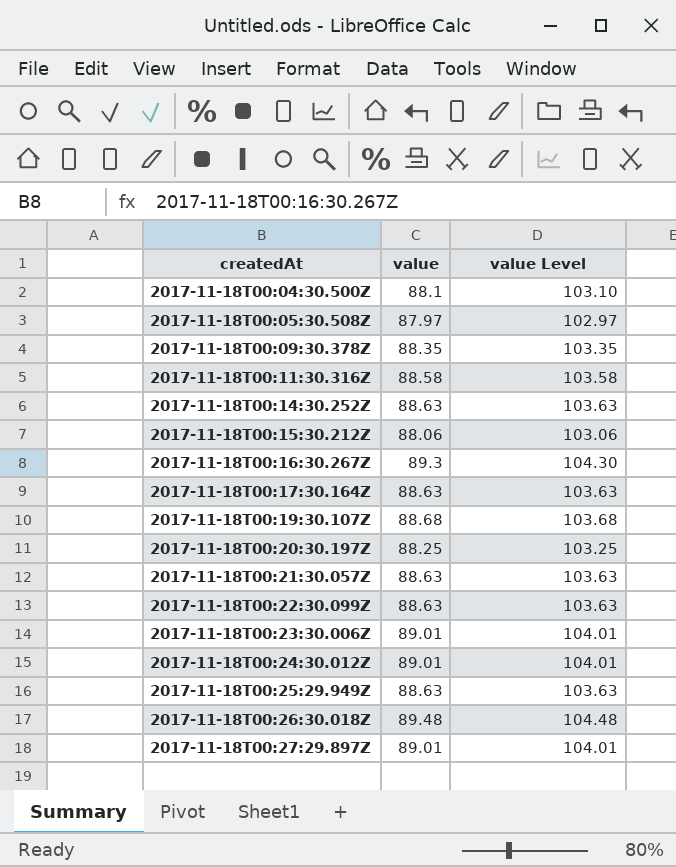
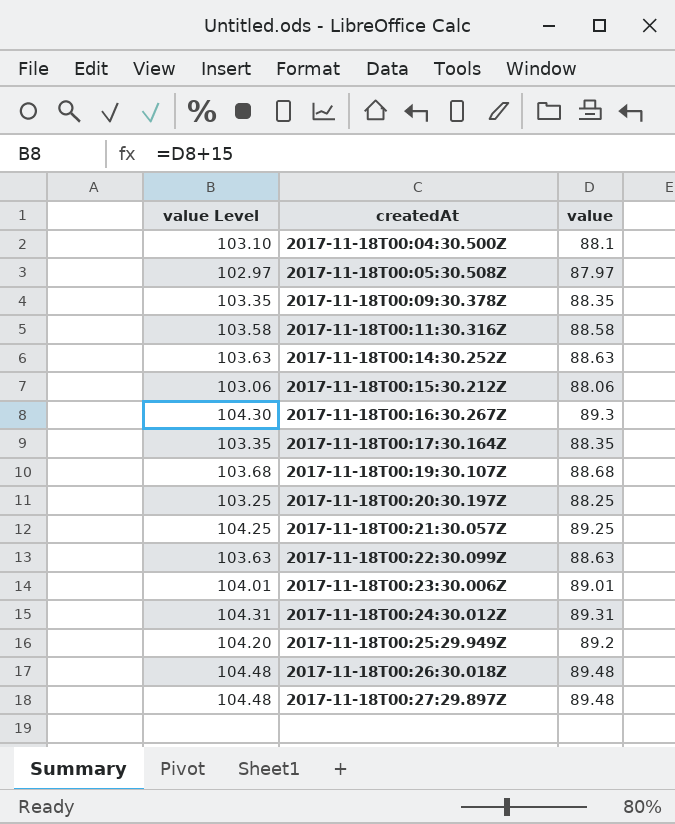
column value Level | position: 3 -> 1
2017-11-18T00:17:30.164Z | value Level: 103.63 -> 103.35
2017-11-18T00:17:30.164Z | value: 88.63 -> 88.35
2017-11-18T00:21:30.057Z | value Level: 103.63 -> 104.25
2017-11-18T00:21:30.057Z | value: 88.63 -> 89.25
2017-11-18T00:24:30.012Z | value Level: 104.01 -> 104.31
2017-11-18T00:24:30.012Z | value: 89.01 -> 89.31
2017-11-18T00:25:29.949Z | value Level: 103.63 -> 104.20
2017-11-18T00:25:29.949Z | value: 88.63 -> 89.2
2017-11-18T00:27:29.897Z | value Level: 104.01 -> 104.48
2017-11-18T00:27:29.897Z | value: 89.01 -> 89.48

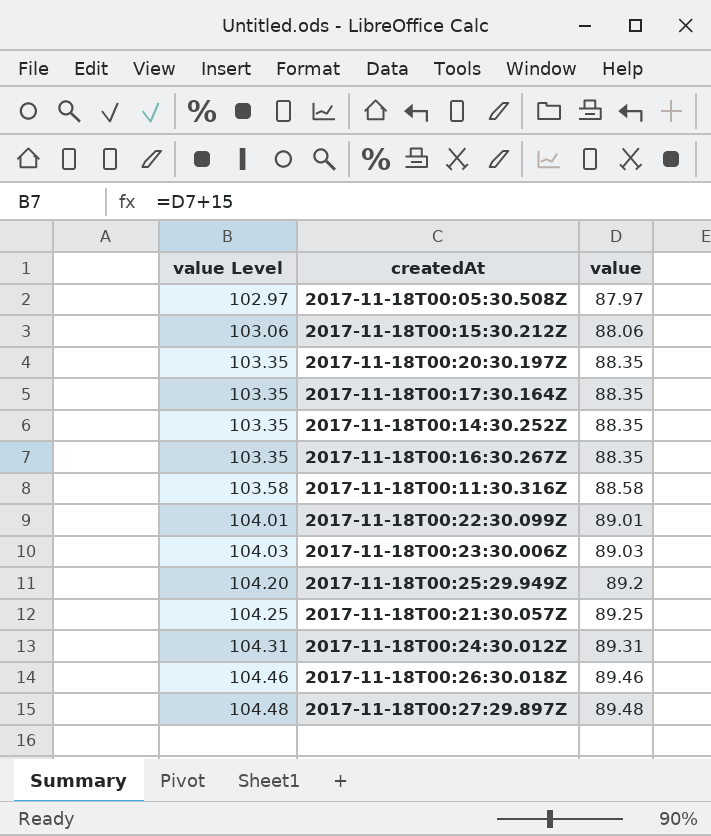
row order: createdAt ascending -> value Level ascending
row 2017-11-18T00:04:30.500Z: 103.10 | 88.1 -> none
row 2017-11-18T00:09:30.378Z: 103.35 | 88.35 -> none
row 2017-11-18T00:19:30.107Z: 103.68 | 88.68 -> none
2017-11-18T00:20:30.197Z | value Level: 103.25 -> 103.35
2017-11-18T00:20:30.197Z | value: 88.25 -> 88.35
2017-11-18T00:14:30.252Z | value Level: 103.63 -> 103.35
2017-11-18T00:14:30.252Z | value: 88.63 -> 88.35
2017-11-18T00:16:30.267Z | value Level: 104.30 -> 103.35
2017-11-18T00:16:30.267Z | value: 89.3 -> 88.35
2017-11-18T00:22:30.099Z | value Level: 103.63 -> 104.01
2017-11-18T00:22:30.099Z | value: 88.63 -> 89.01
2017-11-18T00:23:30.006Z | value Level: 104.01 -> 104.03
2017-11-18T00:23:30.006Z | value: 89.01 -> 89.03
2017-11-18T00:26:30.018Z | value Level: 104.48 -> 104.46
2017-11-18T00:26:30.018Z | value: 89.48 -> 89.46

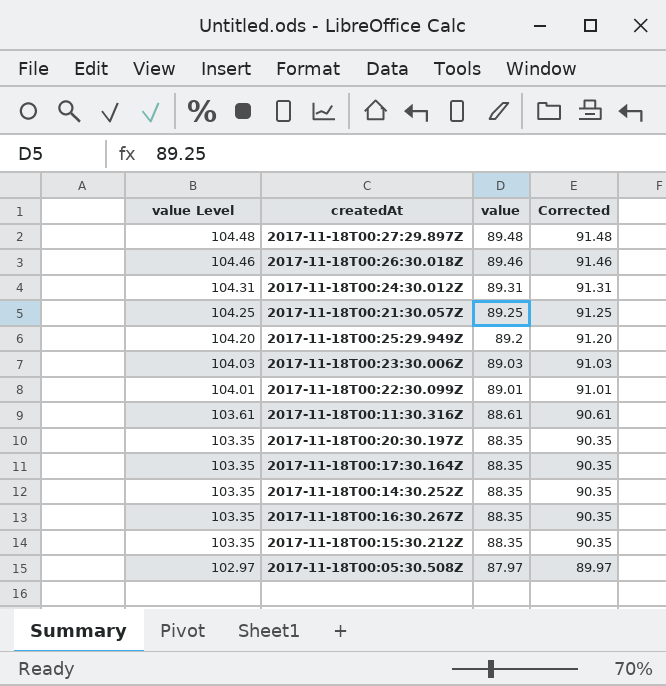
row order: value Level ascending -> value Level descending
column Corrected | formula: none -> [value] + 2
2017-11-18T00:11:30.316Z | value Level: 103.58 -> 103.61
2017-11-18T00:11:30.316Z | value: 88.58 -> 88.61
2017-11-18T00:15:30.212Z | value Level: 103.06 -> 103.35
2017-11-18T00:15:30.212Z | value: 88.06 -> 88.35

